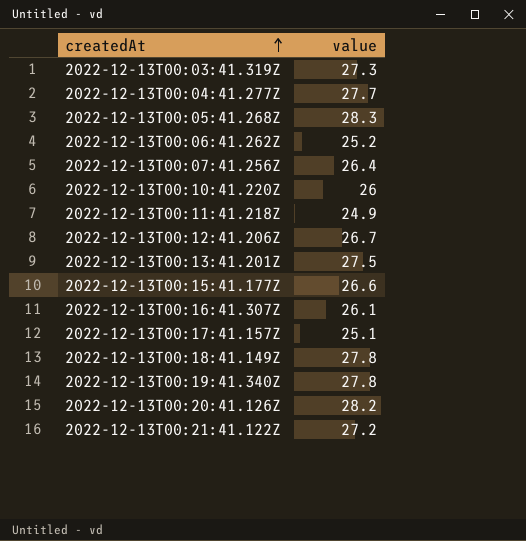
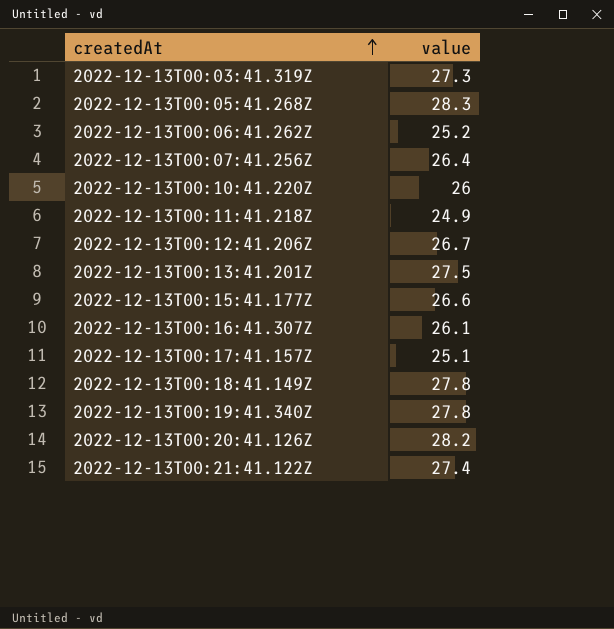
row 2022-12-13T00:04:41.277Z: 27.7 -> none
2022-12-13T00:21:41.122Z | value: 27.2 -> 27.4

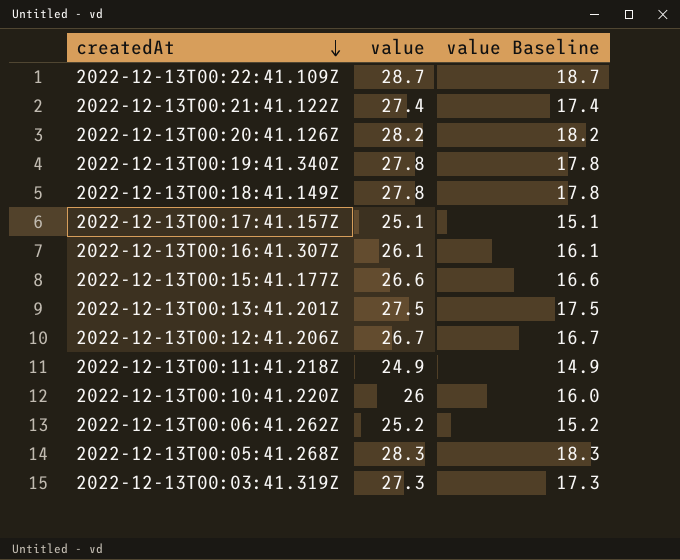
row order: createdAt ascending -> createdAt descending
column value Baseline | formula: none -> [value] - 10
row 2022-12-13T00:07:41.256Z: 26.4 -> none
row 2022-12-13T00:22:41.109Z: none -> 28.7 | 18.7

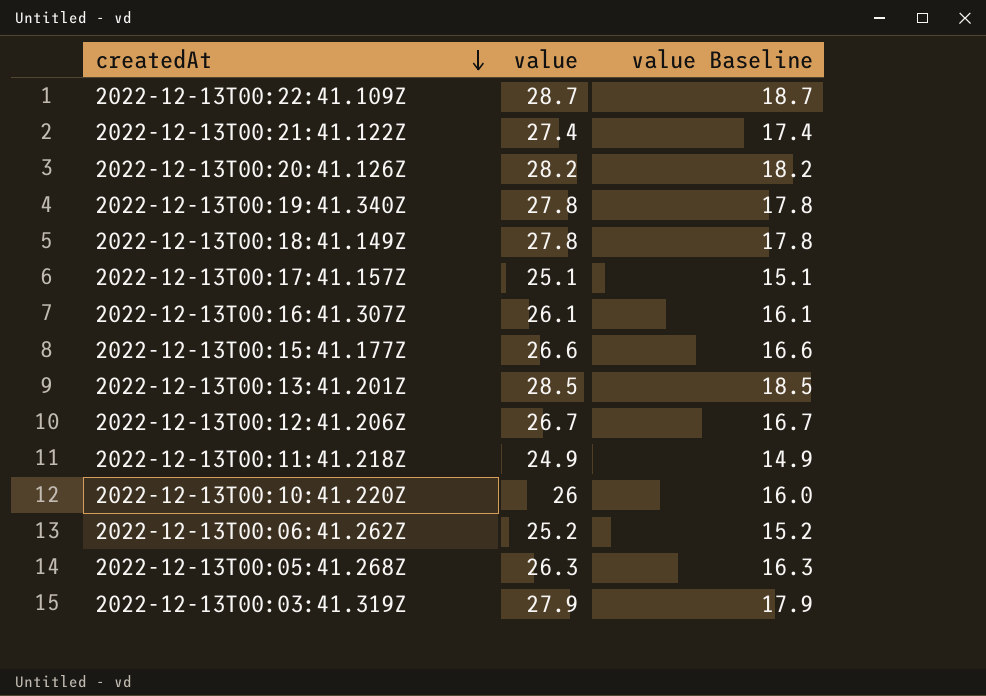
2022-12-13T00:13:41.201Z | value: 27.5 -> 28.5
2022-12-13T00:13:41.201Z | value Baseline: 17.5 -> 18.5
2022-12-13T00:05:41.268Z | value: 28.3 -> 26.3
2022-12-13T00:05:41.268Z | value Baseline: 18.3 -> 16.3
2022-12-13T00:03:41.319Z | value: 27.3 -> 27.9
2022-12-13T00:03:41.319Z | value Baseline: 17.3 -> 17.9

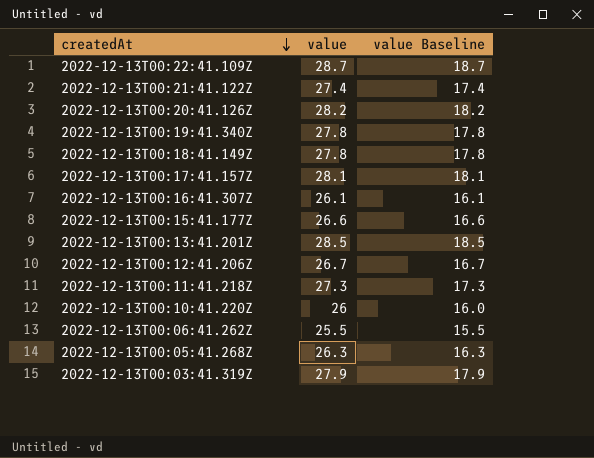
2022-12-13T00:17:41.157Z | value: 25.1 -> 28.1
2022-12-13T00:17:41.157Z | value Baseline: 15.1 -> 18.1
2022-12-13T00:11:41.218Z | value: 24.9 -> 27.3
2022-12-13T00:11:41.218Z | value Baseline: 14.9 -> 17.3
2022-12-13T00:06:41.262Z | value: 25.2 -> 25.5
2022-12-13T00:06:41.262Z | value Baseline: 15.2 -> 15.5

